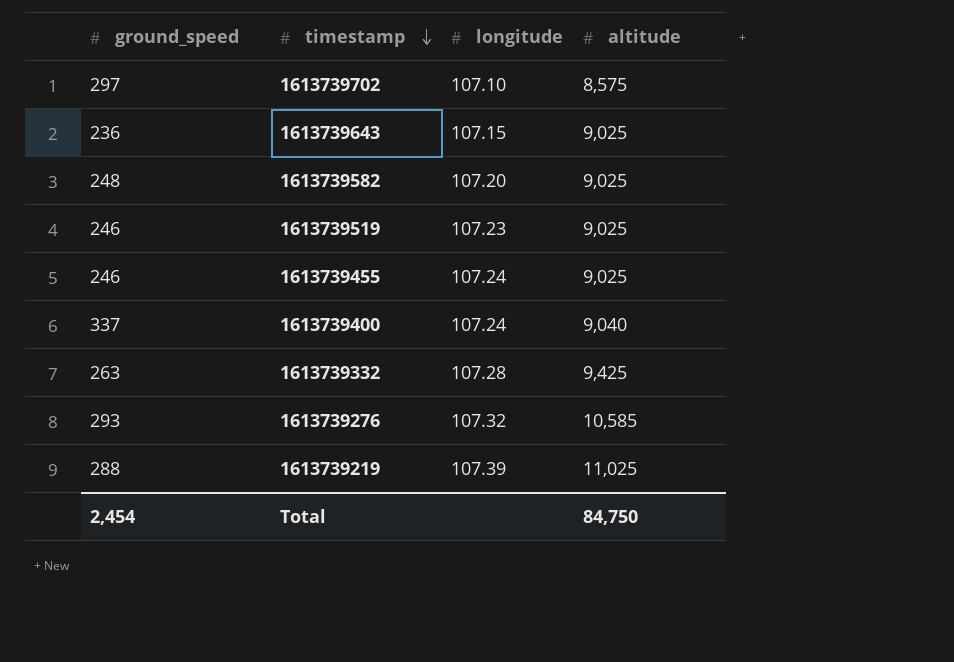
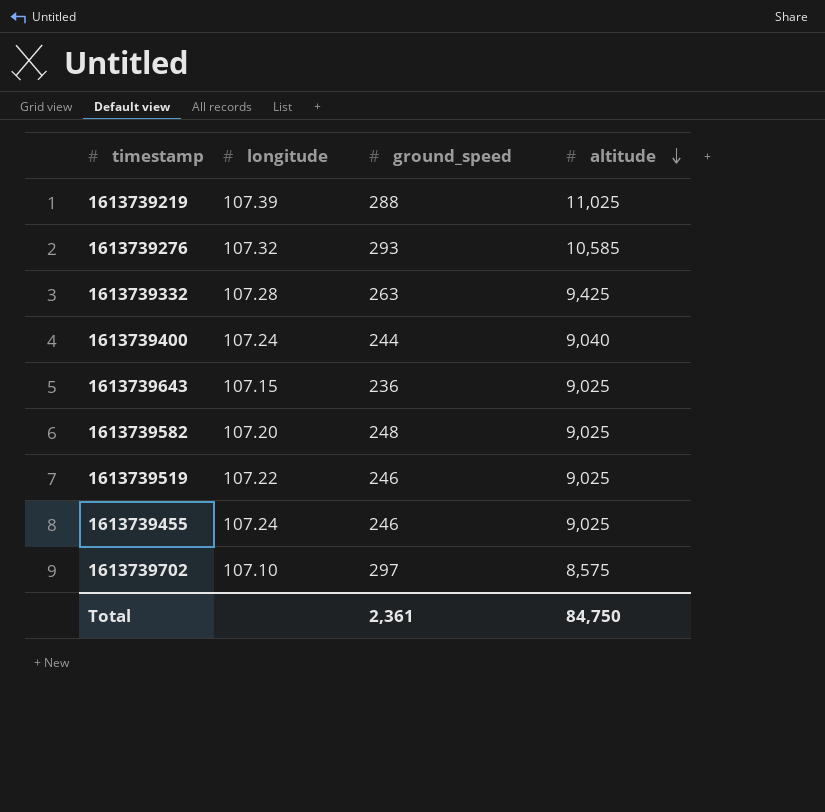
row order: timestamp descending -> altitude descending
column ground_speed | position: 1 -> 3
1613739400 | ground_speed: 337 -> 244
1613739519 | longitude: 107.23 -> 107.22
Total | ground_speed: 2,454 -> 2,361

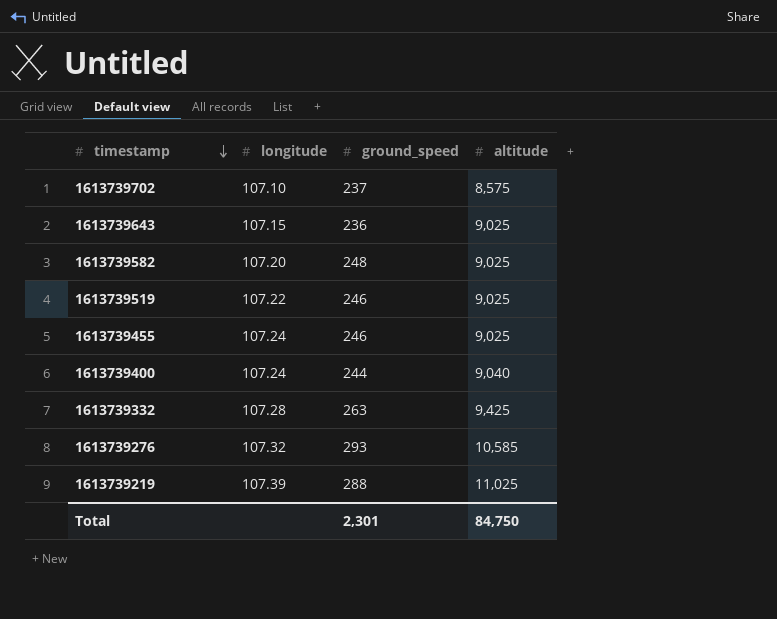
row order: altitude descending -> timestamp descending
1613739702 | ground_speed: 297 -> 237
Total | ground_speed: 2,361 -> 2,301

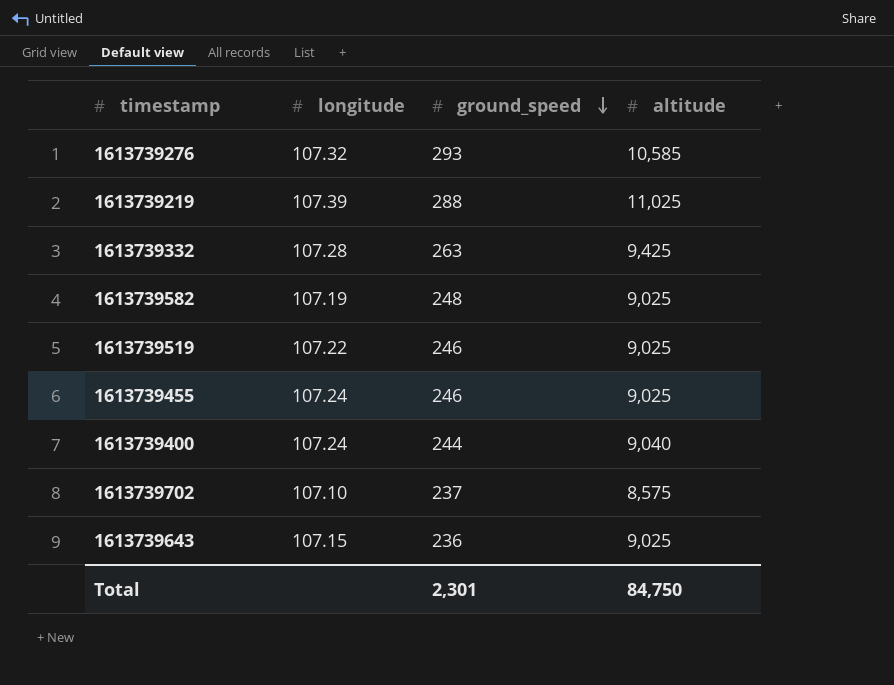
row order: timestamp descending -> ground_speed descending
1613739582 | longitude: 107.20 -> 107.19

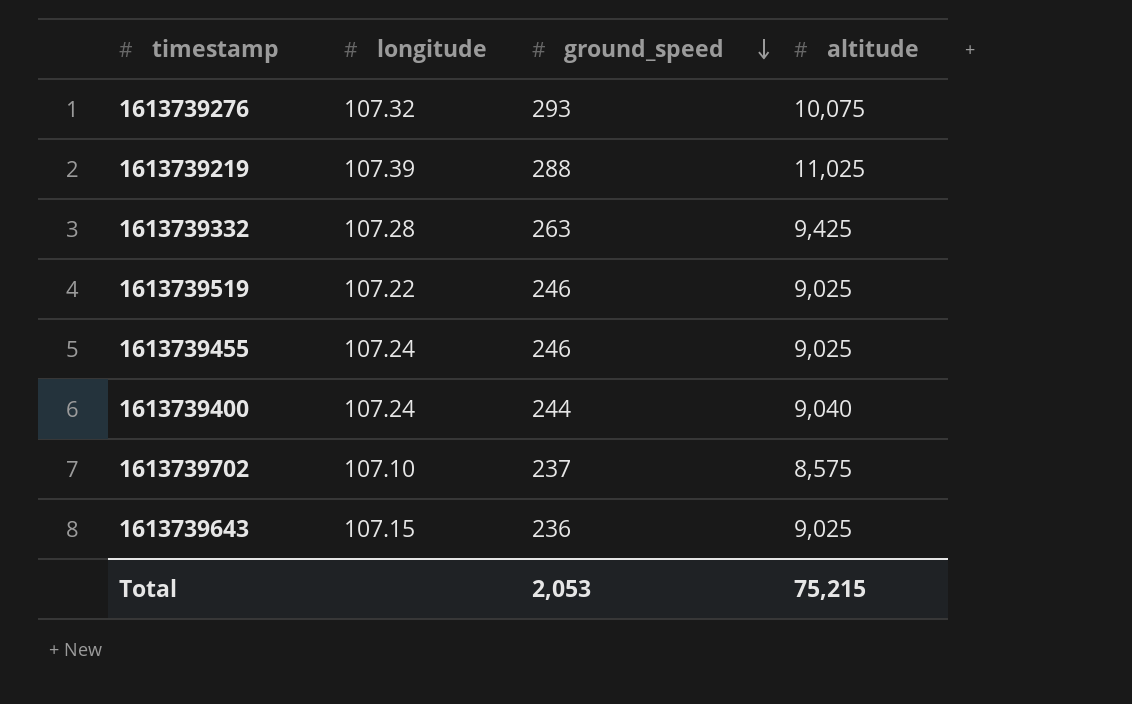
row 1613739582: 107.19 | 248 | 9,025 -> none
1613739276 | altitude: 10,585 -> 10,075
Total | ground_speed: 2,301 -> 2,053
Total | altitude: 84,750 -> 75,215

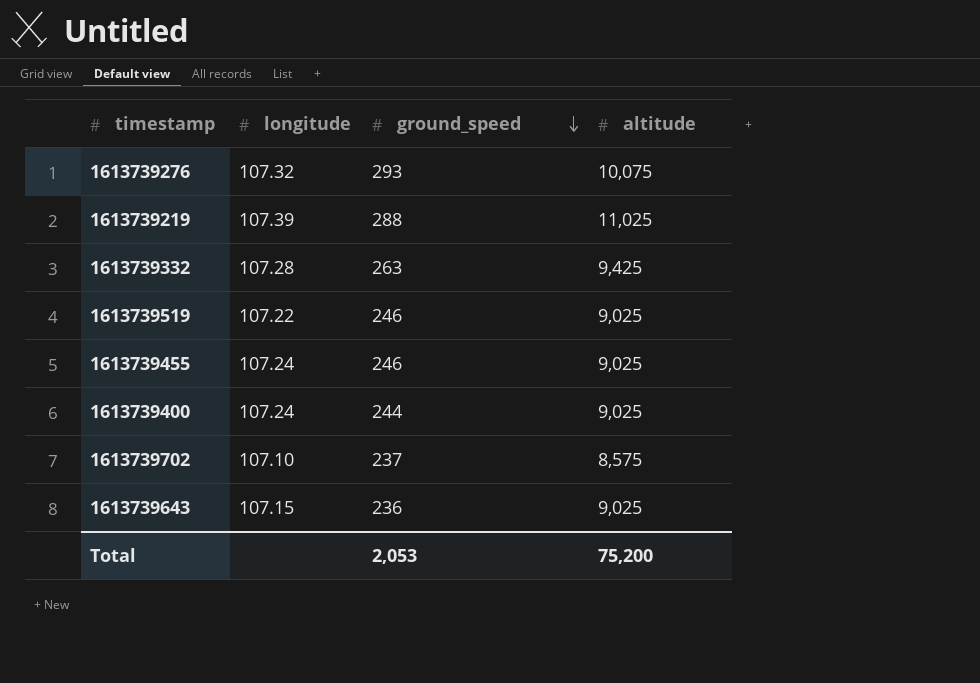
1613739400 | altitude: 9,040 -> 9,025
Total | altitude: 75,215 -> 75,200

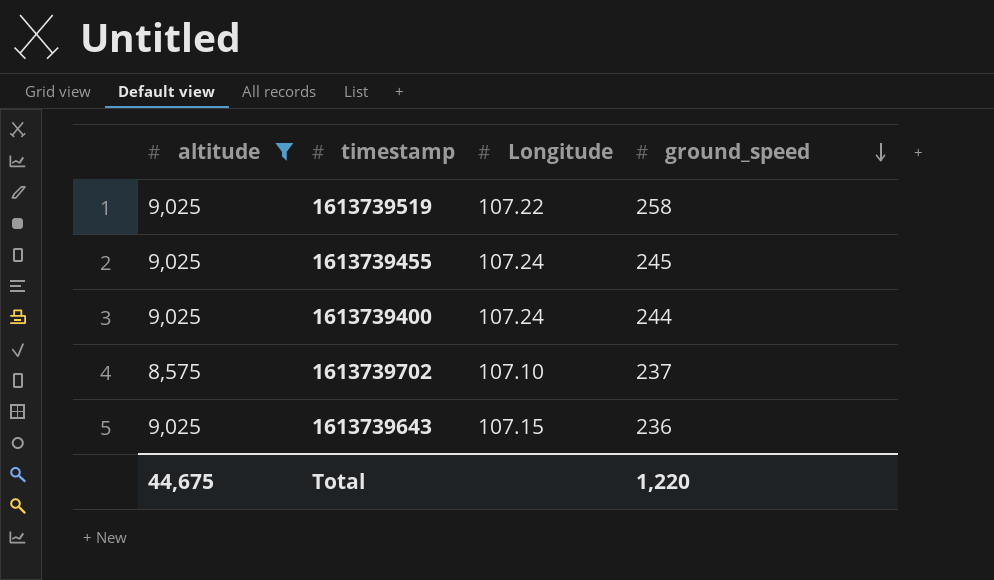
filter: none -> altitude <= 9,025
column altitude | position: 4 -> 1
column name: longitude -> Longitude
1613739519 | ground_speed: 246 -> 258
1613739455 | ground_speed: 246 -> 245
Total | altitude: 75,200 -> 44,675
Total | ground_speed: 2,053 -> 1,220

